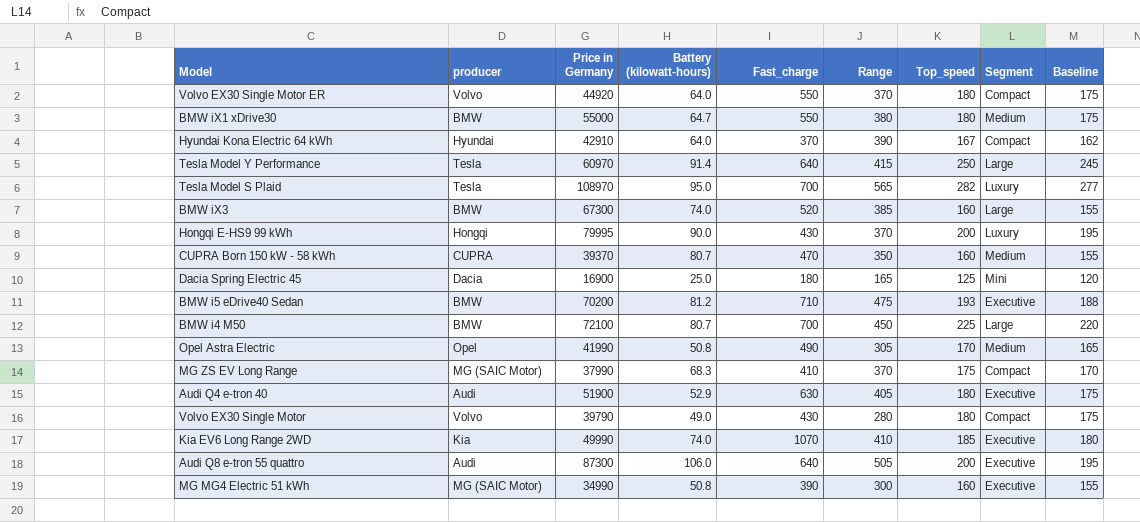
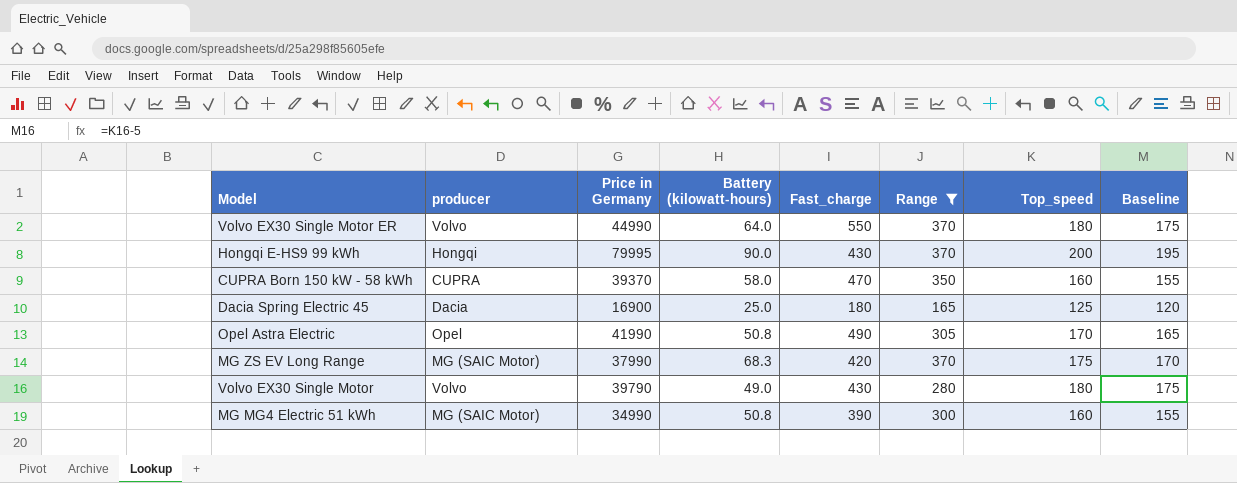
filter: none -> Range <= 370
column Segment | position: 8 -> none
Volvo EX30 Single Motor ER | Price in Germany: 44920 -> 44990
CUPRA Born 150 kW - 58 kWh | Battery (kilowatt-hours): 80.7 -> 58.0
MG ZS EV Long Range | Fast_charge: 410 -> 420

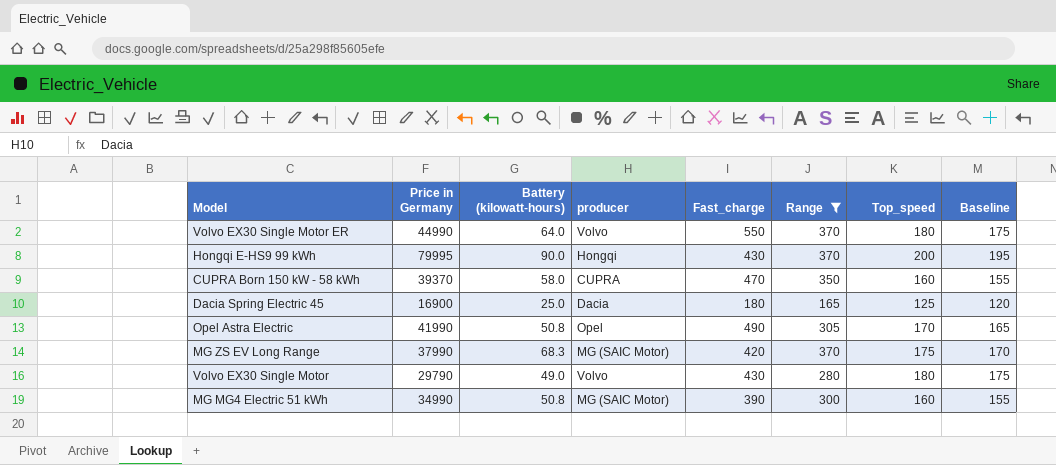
column producer | position: 2 -> 4
Volvo EX30 Single Motor | Price in Germany: 39790 -> 29790

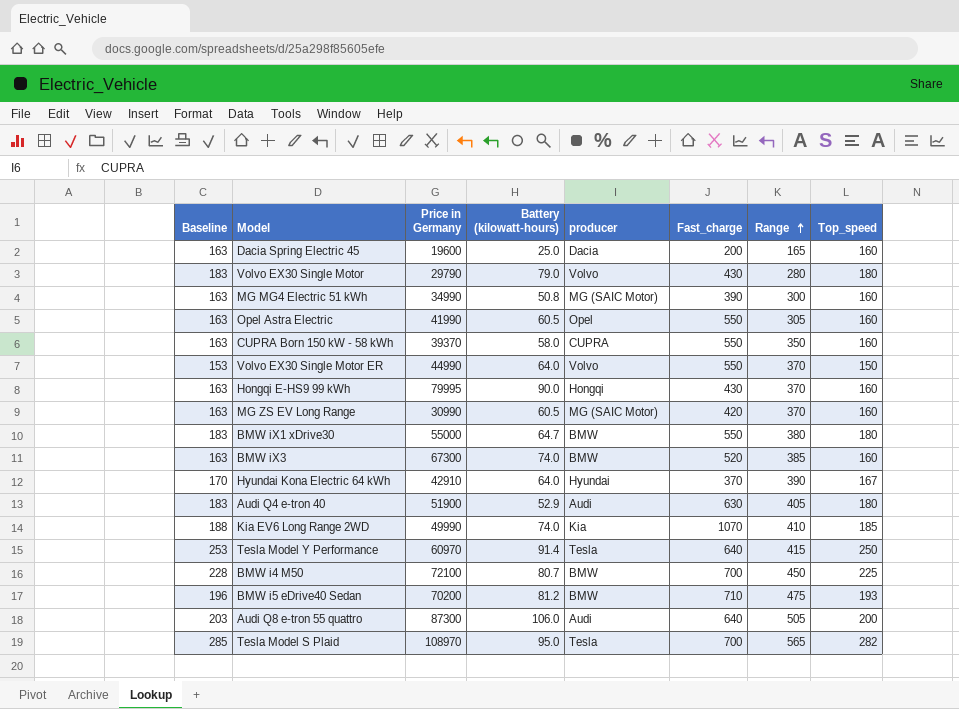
filter: Range <= 370 -> none
row order: none -> Range ascending
column Baseline | formula: [Top_speed] - 5 -> [Top_speed] + 3
column Baseline | position: 8 -> 1
Dacia Spring Electric 45 | Price in Germany: 16900 -> 19600
Dacia Spring Electric 45 | Fast_charge: 180 -> 200
Dacia Spring Electric 45 | Top_speed: 125 -> 160
Volvo EX30 Single Motor | Battery (kilowatt-hours): 49.0 -> 79.0
Opel Astra Electric | Battery (kilowatt-hours): 50.8 -> 60.5
Opel Astra Electric | Fast_charge: 490 -> 550
Opel Astra Electric | Top_speed: 170 -> 160
CUPRA Born 150 kW - 58 kWh | Fast_charge: 470 -> 550
Volvo EX30 Single Motor ER | Top_speed: 180 -> 150
Hongqi E-HS9 99 kWh | Top_speed: 200 -> 160
MG ZS EV Long Range | Price in Germany: 37990 -> 30990
MG ZS EV Long Range | Battery (kilowatt-hours): 68.3 -> 60.5
MG ZS EV Long Range | Top_speed: 175 -> 160

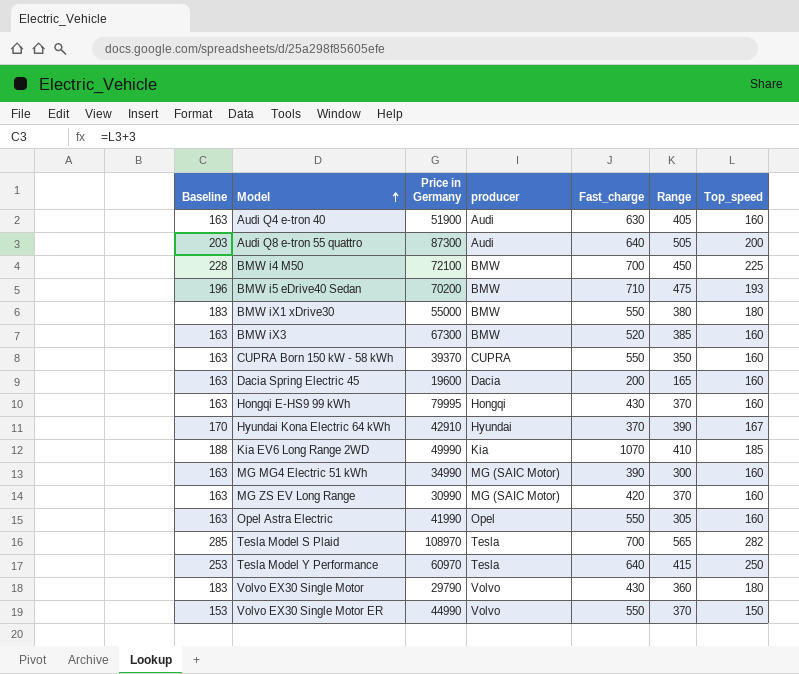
row order: Range ascending -> Model ascending
column Battery (kilowatt-hours) | position: 4 -> none
Audi Q4 e-tron 40 | Baseline: 183 -> 163
Audi Q4 e-tron 40 | Top_speed: 180 -> 160
Volvo EX30 Single Motor | Range: 280 -> 360

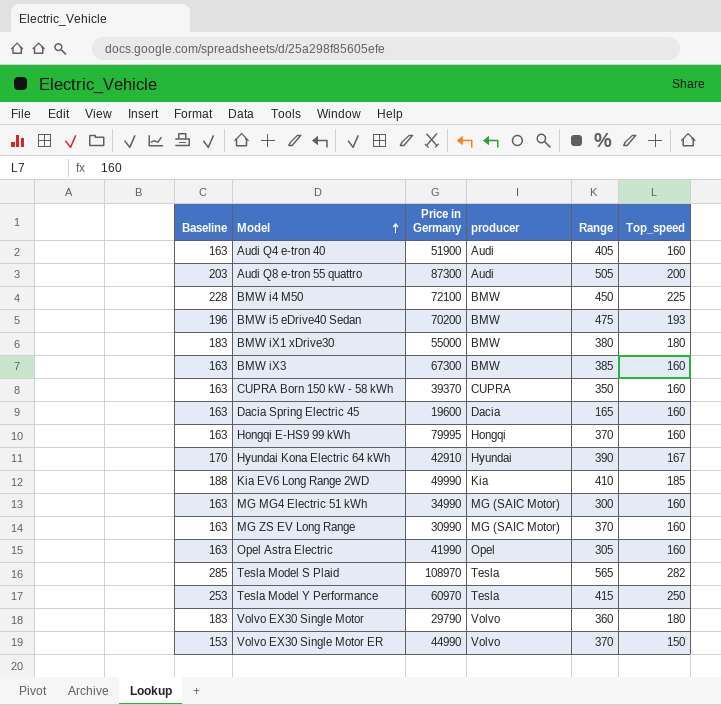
column Fast_charge | position: 5 -> none

